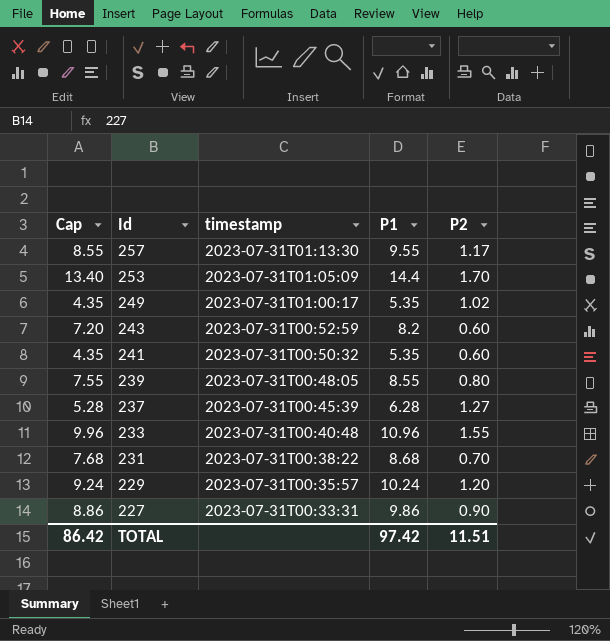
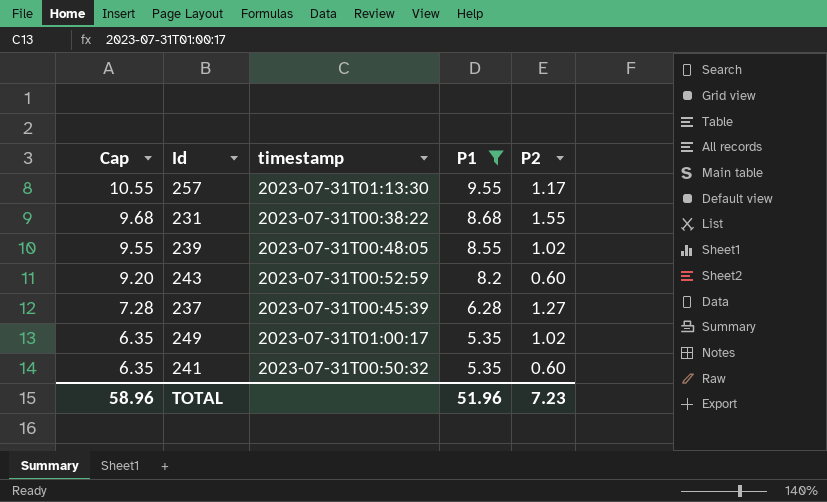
filter: none -> P1 <= 9.55
row order: Id descending -> Cap descending
column Cap | formula: [P1] - 1 -> [P1] + 1
231 | P2: 0.70 -> 1.55
239 | P2: 0.80 -> 1.02
TOTAL | Cap: 86.42 -> 58.96
TOTAL | P1: 97.42 -> 51.96
TOTAL | P2: 11.51 -> 7.23

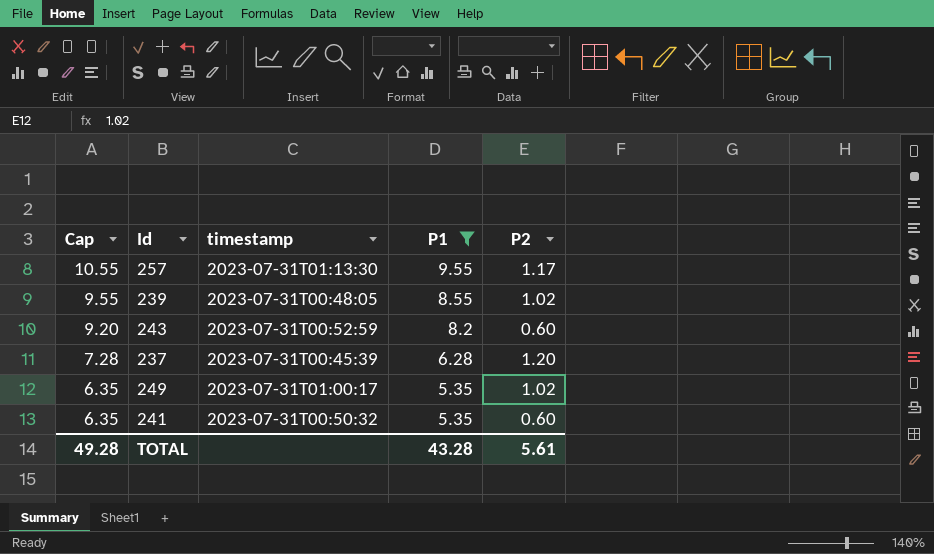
row 231: 9.68 | 2023-07-31T00:38:22 | 8.68 | 1.55 -> none
237 | P2: 1.27 -> 1.20
TOTAL | Cap: 58.96 -> 49.28
TOTAL | P1: 51.96 -> 43.28
TOTAL | P2: 7.23 -> 5.61

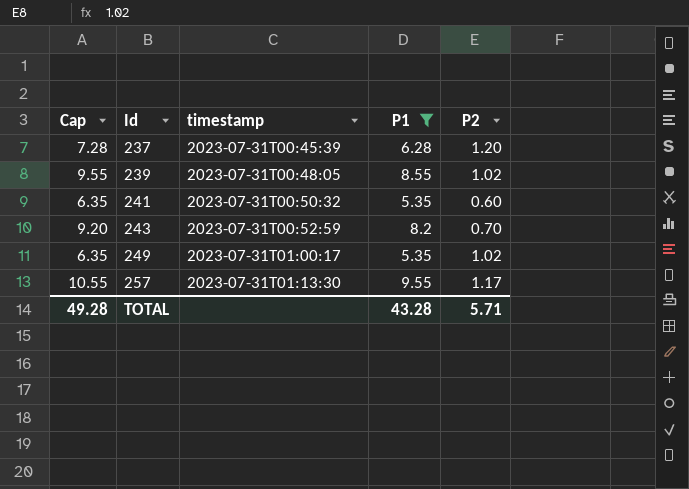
row order: Cap descending -> Id ascending
243 | P2: 0.60 -> 0.70
TOTAL | P2: 5.61 -> 5.71

